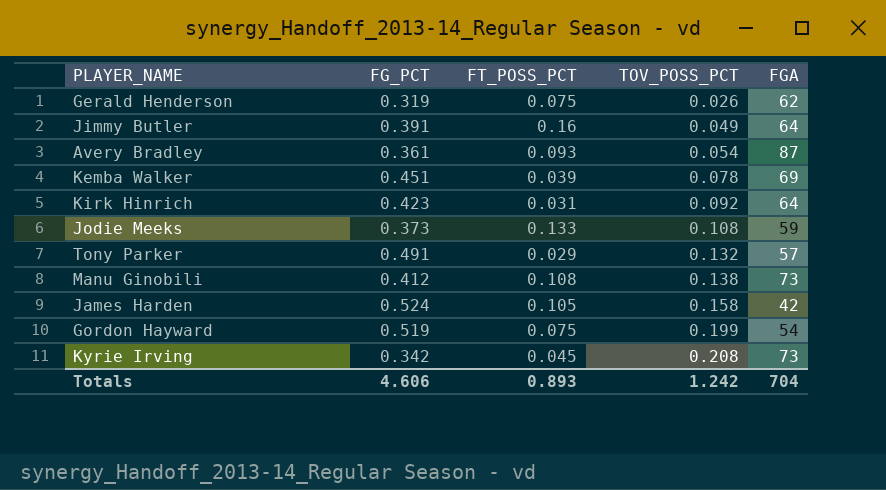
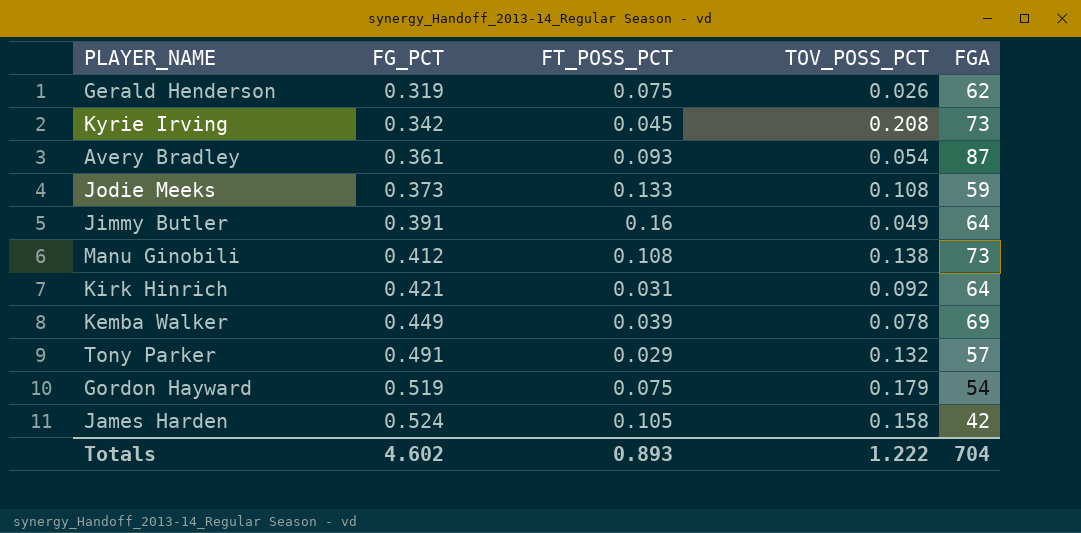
row order: TOV_POSS_PCT ascending -> FG_PCT ascending
Kirk Hinrich | FG_PCT: 0.423 -> 0.421
Kemba Walker | FG_PCT: 0.451 -> 0.449
Gordon Hayward | TOV_POSS_PCT: 0.199 -> 0.179
Totals | FG_PCT: 4.606 -> 4.602
Totals | TOV_POSS_PCT: 1.242 -> 1.222

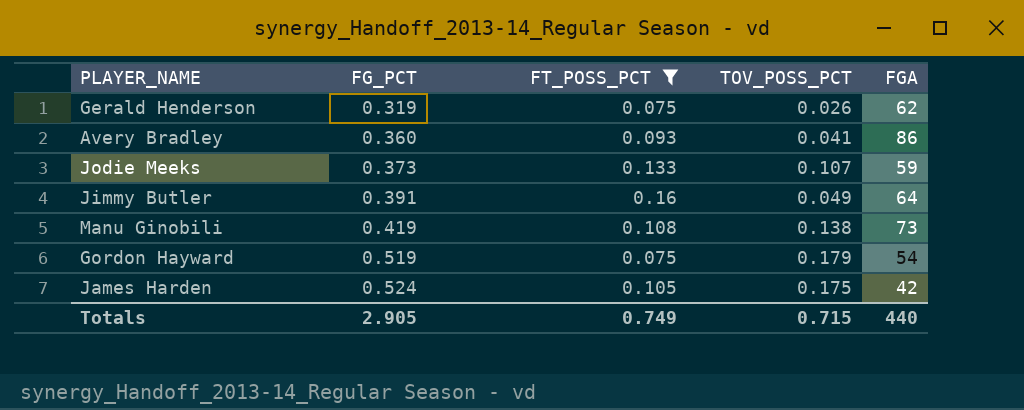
filter: none -> FT_POSS_PCT >= 0.075
Avery Bradley | FG_PCT: 0.361 -> 0.360
Avery Bradley | TOV_POSS_PCT: 0.054 -> 0.041
Avery Bradley | FGA: 87 -> 86
Jodie Meeks | TOV_POSS_PCT: 0.108 -> 0.107
Manu Ginobili | FG_PCT: 0.412 -> 0.419
James Harden | TOV_POSS_PCT: 0.158 -> 0.175
Totals | FG_PCT: 4.602 -> 2.905
Totals | FT_POSS_PCT: 0.893 -> 0.749
Totals | TOV_POSS_PCT: 1.222 -> 0.715
Totals | FGA: 704 -> 440

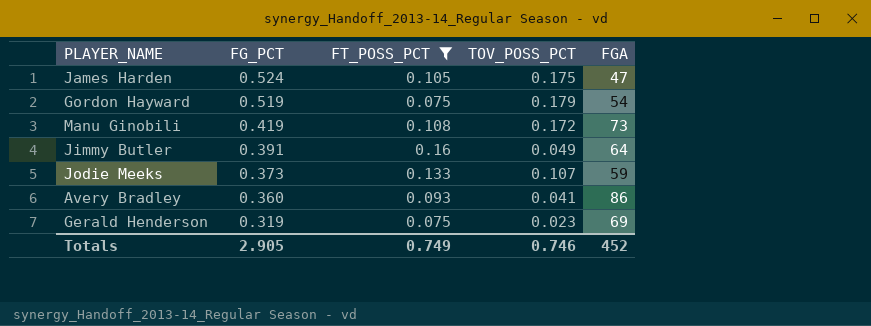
row order: FG_PCT ascending -> FG_PCT descending
James Harden | FGA: 42 -> 47
Manu Ginobili | TOV_POSS_PCT: 0.138 -> 0.172
Gerald Henderson | TOV_POSS_PCT: 0.026 -> 0.023
Gerald Henderson | FGA: 62 -> 69
Totals | TOV_POSS_PCT: 0.715 -> 0.746
Totals | FGA: 440 -> 452

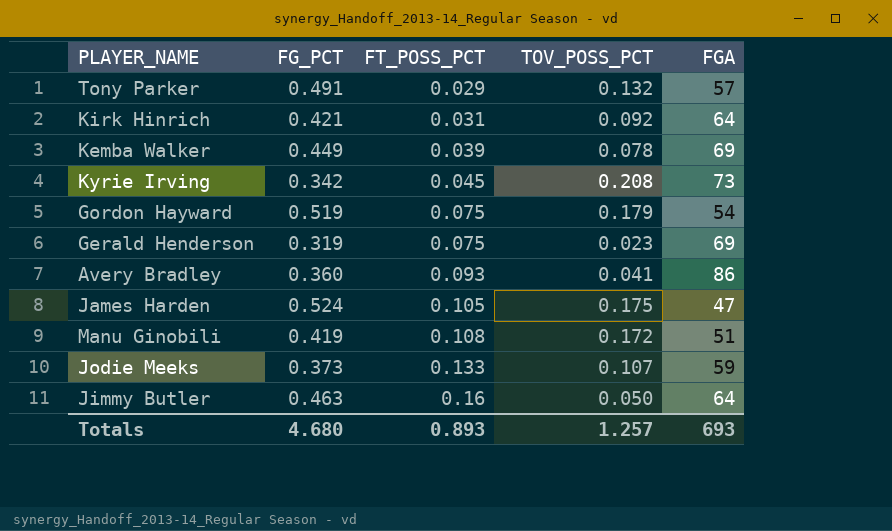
filter: FT_POSS_PCT >= 0.075 -> none
row order: FG_PCT descending -> FT_POSS_PCT ascending
Manu Ginobili | FGA: 73 -> 51
Jimmy Butler | FG_PCT: 0.391 -> 0.463
Jimmy Butler | TOV_POSS_PCT: 0.049 -> 0.050
Totals | FG_PCT: 2.905 -> 4.680
Totals | FT_POSS_PCT: 0.749 -> 0.893
Totals | TOV_POSS_PCT: 0.746 -> 1.257
Totals | FGA: 452 -> 693

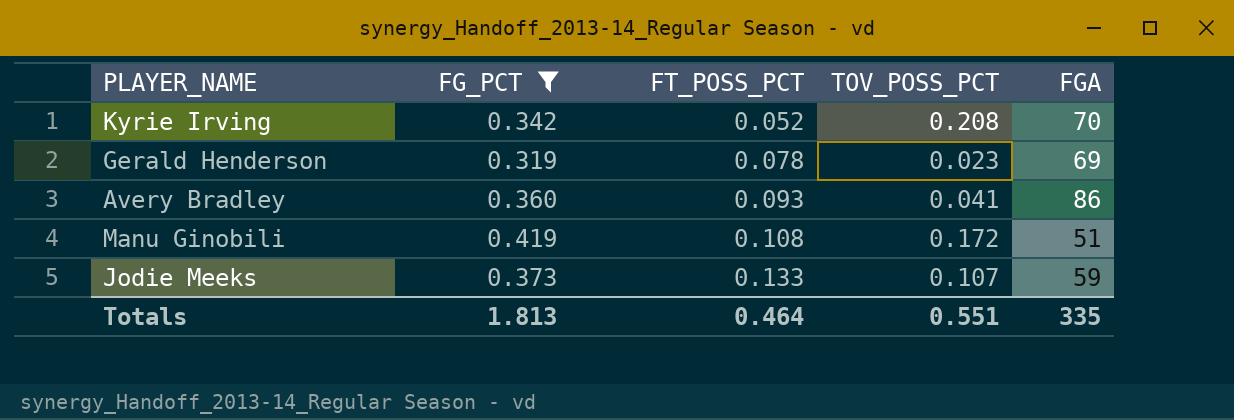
filter: none -> FG_PCT <= 0.419
Kyrie Irving | FT_POSS_PCT: 0.045 -> 0.052
Kyrie Irving | FGA: 73 -> 70
Gerald Henderson | FT_POSS_PCT: 0.075 -> 0.078
Totals | FG_PCT: 4.680 -> 1.813
Totals | FT_POSS_PCT: 0.893 -> 0.464
Totals | TOV_POSS_PCT: 1.257 -> 0.551
Totals | FGA: 693 -> 335

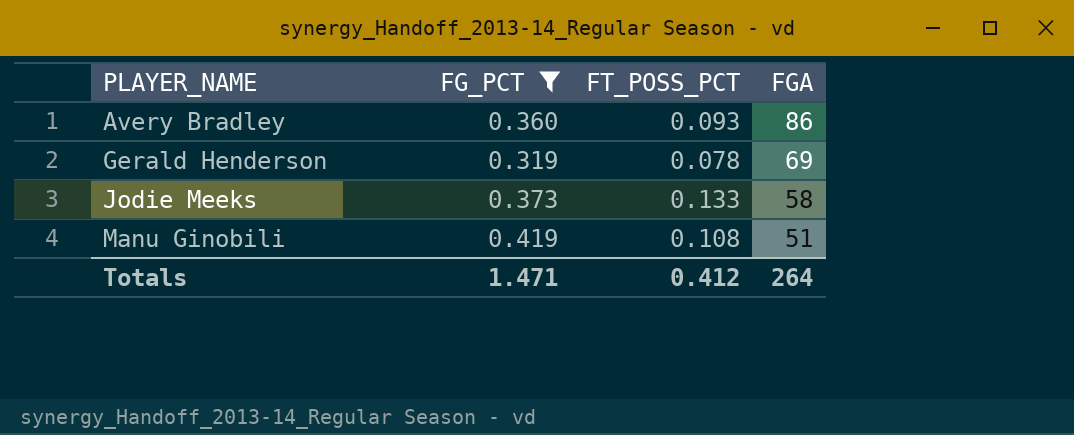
row order: FT_POSS_PCT ascending -> PLAYER_NAME ascending
column TOV_POSS_PCT | position: 4 -> none
row Kyrie Irving: 0.342 | 0.052 | 0.208 | 70 -> none
Jodie Meeks | FGA: 59 -> 58
Totals | FG_PCT: 1.813 -> 1.471
Totals | FT_POSS_PCT: 0.464 -> 0.412
Totals | FGA: 335 -> 264

